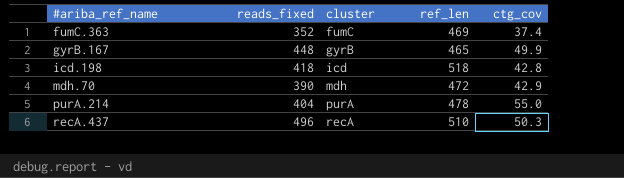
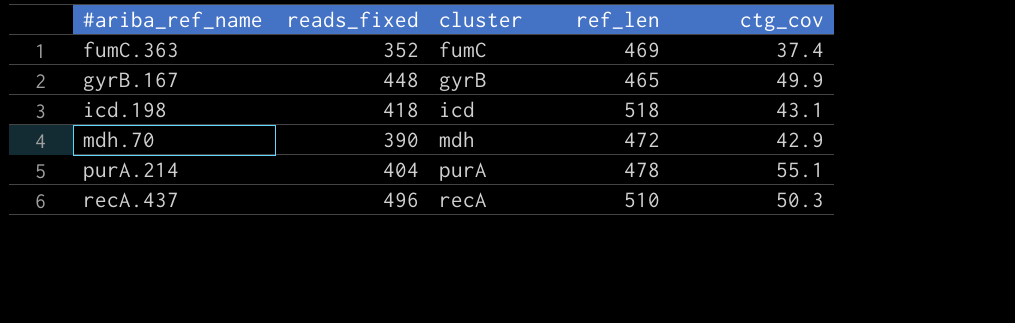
icd.198 | ctg_cov: 42.8 -> 43.1
purA.214 | ctg_cov: 55.0 -> 55.1

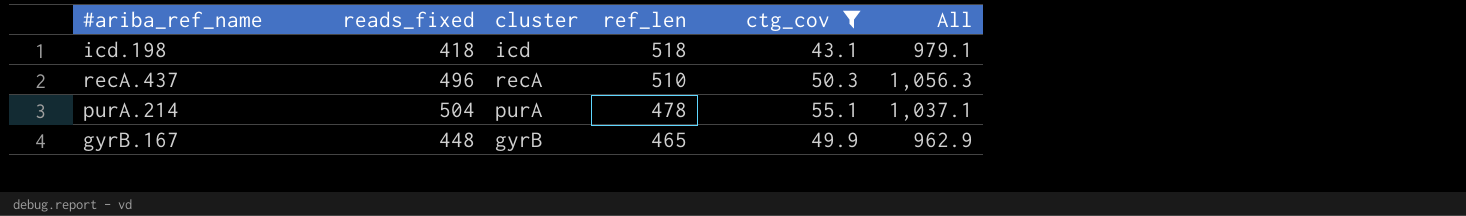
filter: none -> ctg_cov >= 43.1
row order: #ariba_ref_name ascending -> ref_len descending
column All | formula: none -> [reads_fixed] + [ref_len] + [ctg_cov]
purA.214 | reads_fixed: 404 -> 504

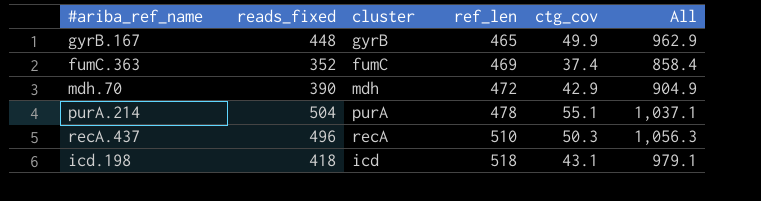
filter: ctg_cov >= 43.1 -> none
row order: ref_len descending -> ref_len ascending

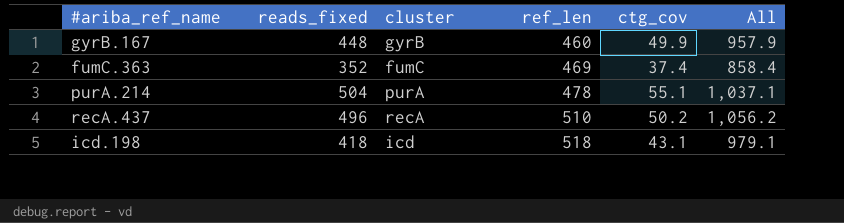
row mdh.70: 390 | mdh | 472 | 42.9 | 904.9 -> none
gyrB.167 | ref_len: 465 -> 460
gyrB.167 | All: 962.9 -> 957.9
recA.437 | ctg_cov: 50.3 -> 50.2
recA.437 | All: 1,056.3 -> 1,056.2

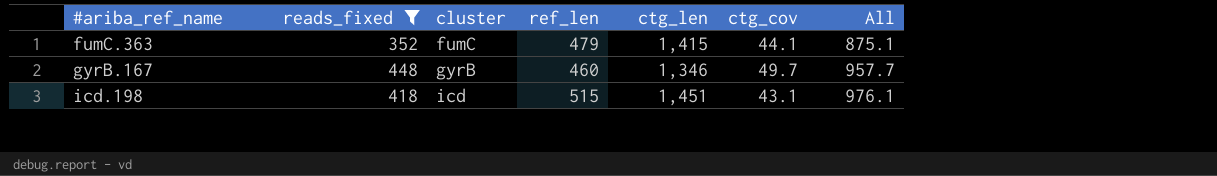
filter: none -> reads_fixed <= 448
row order: ref_len ascending -> #ariba_ref_name ascending
column ctg_len | position: none -> 5
fumC.363 | ref_len: 469 -> 479
fumC.363 | ctg_cov: 37.4 -> 44.1
fumC.363 | All: 858.4 -> 875.1
gyrB.167 | ctg_cov: 49.9 -> 49.7
gyrB.167 | All: 957.9 -> 957.7
icd.198 | ref_len: 518 -> 515
icd.198 | All: 979.1 -> 976.1

